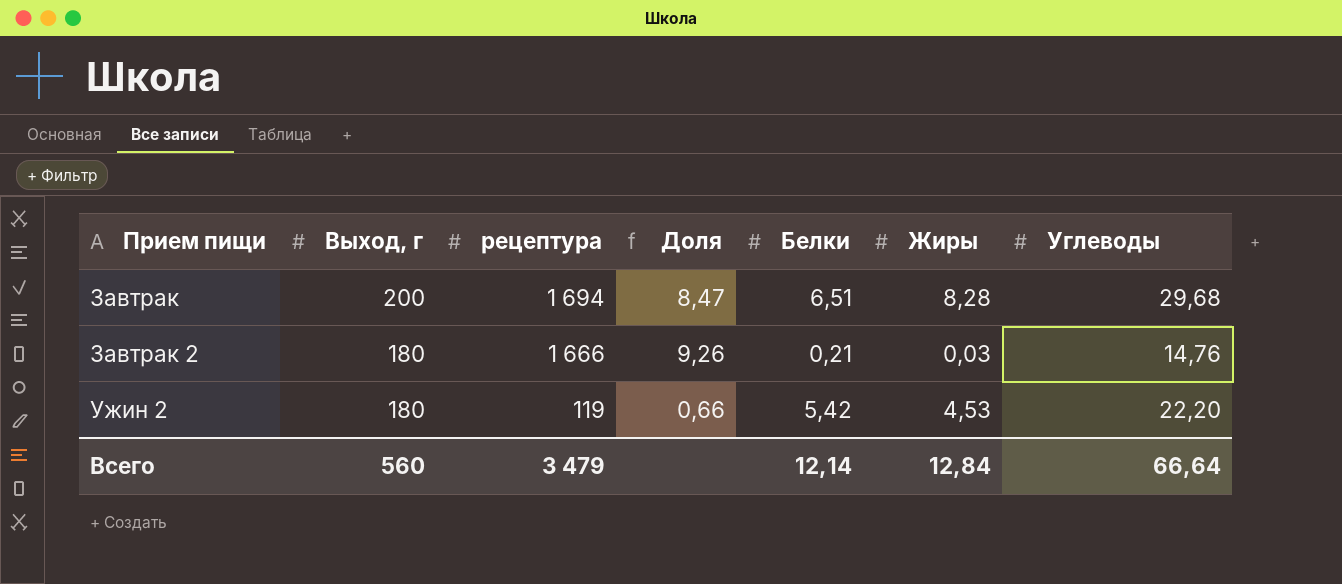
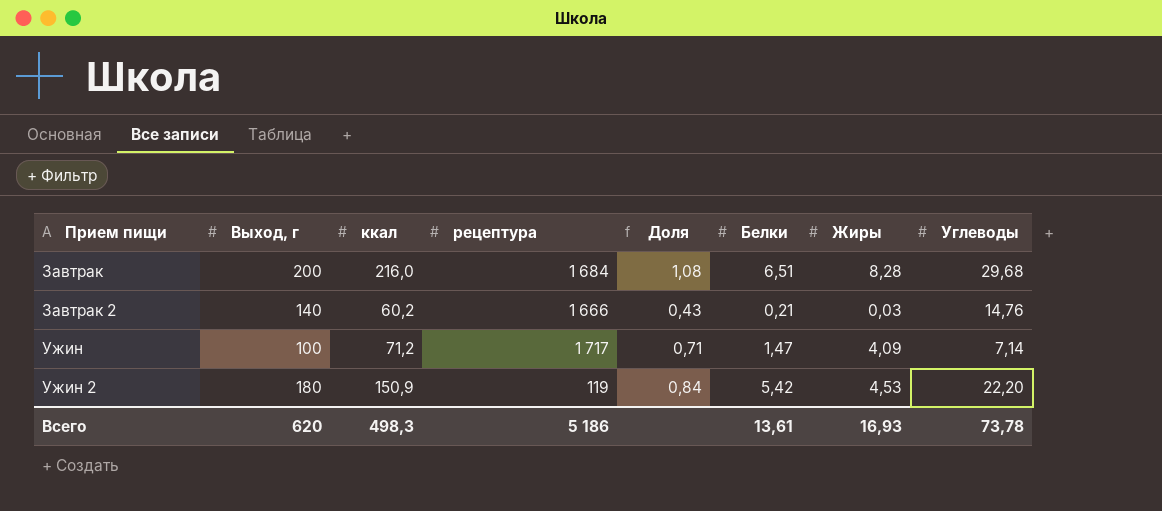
column ккал | position: none -> 3
column Доля | formula: [рецептура] / [Выход, г] -> [ккал] / [Выход, г]
Завтрак | рецептура: 1 694 -> 1 684
Завтрак 2 | Выход, г: 180 -> 140
row Ужин: none -> 100 | 71,2 | 1 717 | 0,71 | 1,47 | 4,09 | 7,14
Всего | Выход, г: 560 -> 620
Всего | рецептура: 3 479 -> 5 186
Всего | Белки: 12,14 -> 13,61
Всего | Жиры: 12,84 -> 16,93
Всего | Углеводы: 66,64 -> 73,78

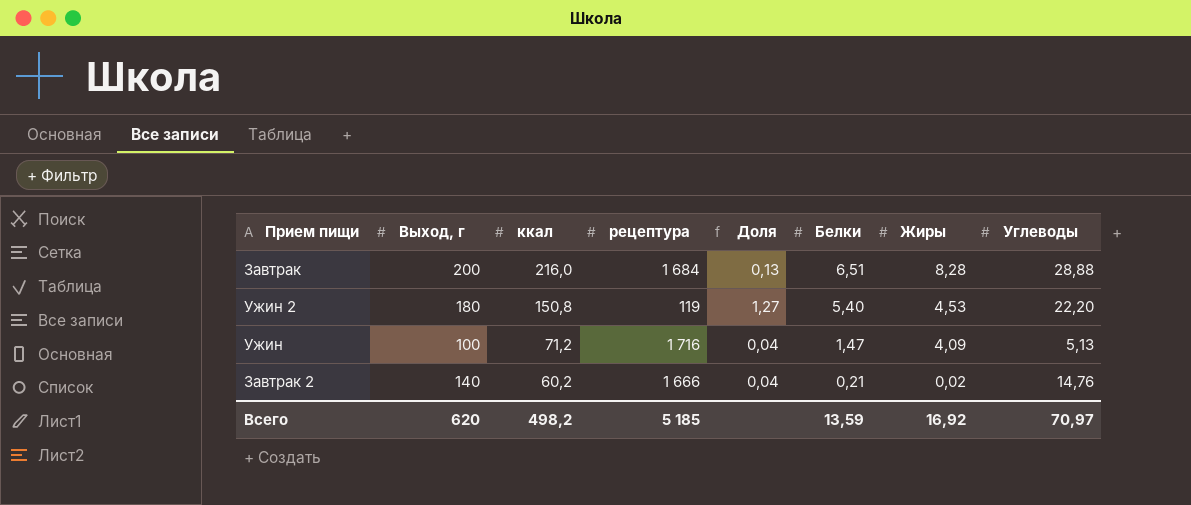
row order: Прием пищи ascending -> ккал descending
column Доля | formula: [ккал] / [Выход, г] -> [ккал] / [рецептура]
Завтрак | Углеводы: 29,68 -> 28,88
Ужин 2 | ккал: 150,9 -> 150,8
Ужин 2 | Белки: 5,42 -> 5,40
Ужин | рецептура: 1 717 -> 1 716
Ужин | Углеводы: 7,14 -> 5,13
Завтрак 2 | Жиры: 0,03 -> 0,02
Всего | ккал: 498,3 -> 498,2
Всего | рецептура: 5 186 -> 5 185
Всего | Белки: 13,61 -> 13,59
Всего | Жиры: 16,93 -> 16,92
Всего | Углеводы: 73,78 -> 70,97

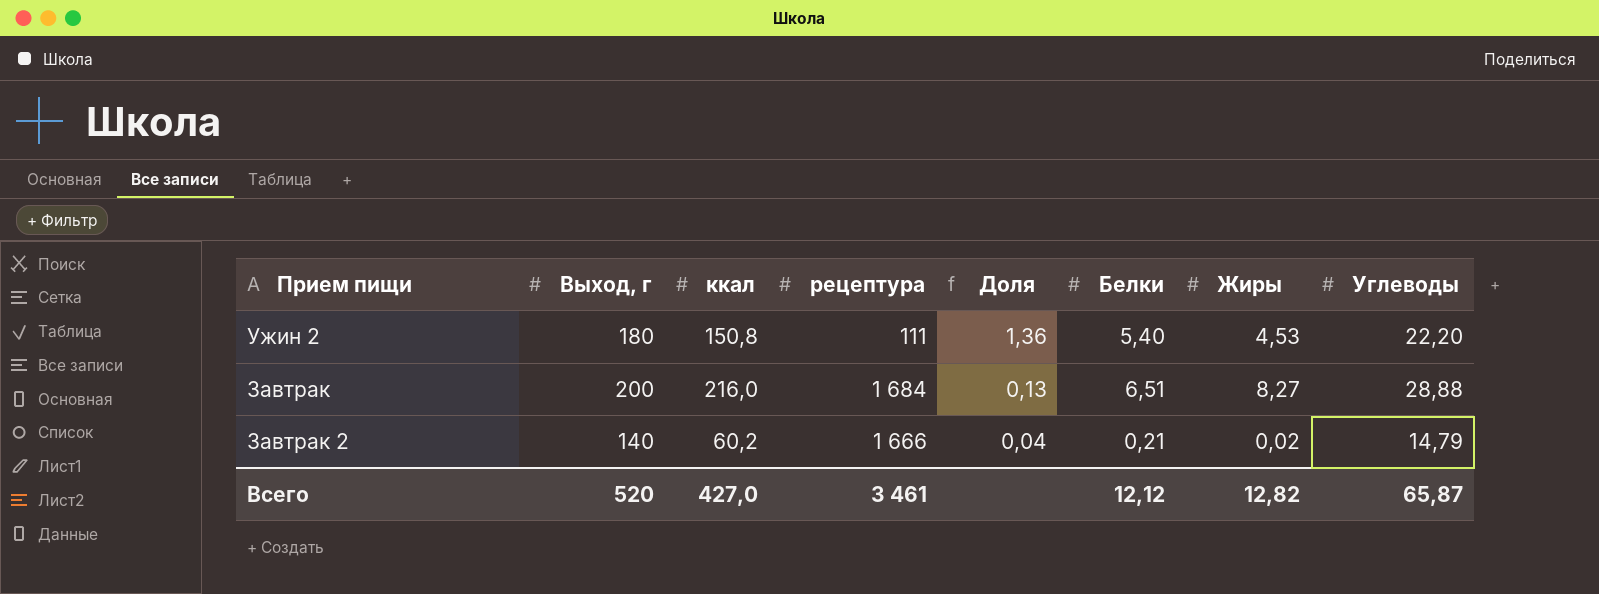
row order: ккал descending -> Доля descending
row Ужин: 100 | 71,2 | 1 716 | 0,04 | 1,47 | 4,09 | 5,13 -> none
Ужин 2 | рецептура: 119 -> 111
Ужин 2 | Доля: 1,27 -> 1,36
Завтрак | Жиры: 8,28 -> 8,27
Завтрак 2 | Углеводы: 14,76 -> 14,79
Всего | Выход, г: 620 -> 520
Всего | ккал: 498,2 -> 427,0
Всего | рецептура: 5 185 -> 3 461
Всего | Белки: 13,59 -> 12,12
Всего | Жиры: 16,92 -> 12,82
Всего | Углеводы: 70,97 -> 65,87

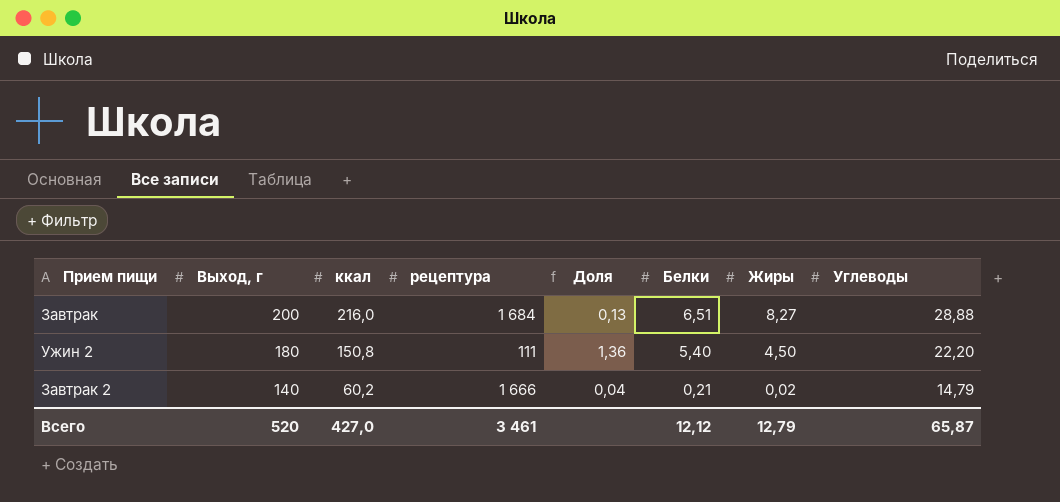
row order: Доля descending -> Выход, г descending
Ужин 2 | Жиры: 4,53 -> 4,50
Всего | Жиры: 12,82 -> 12,79

